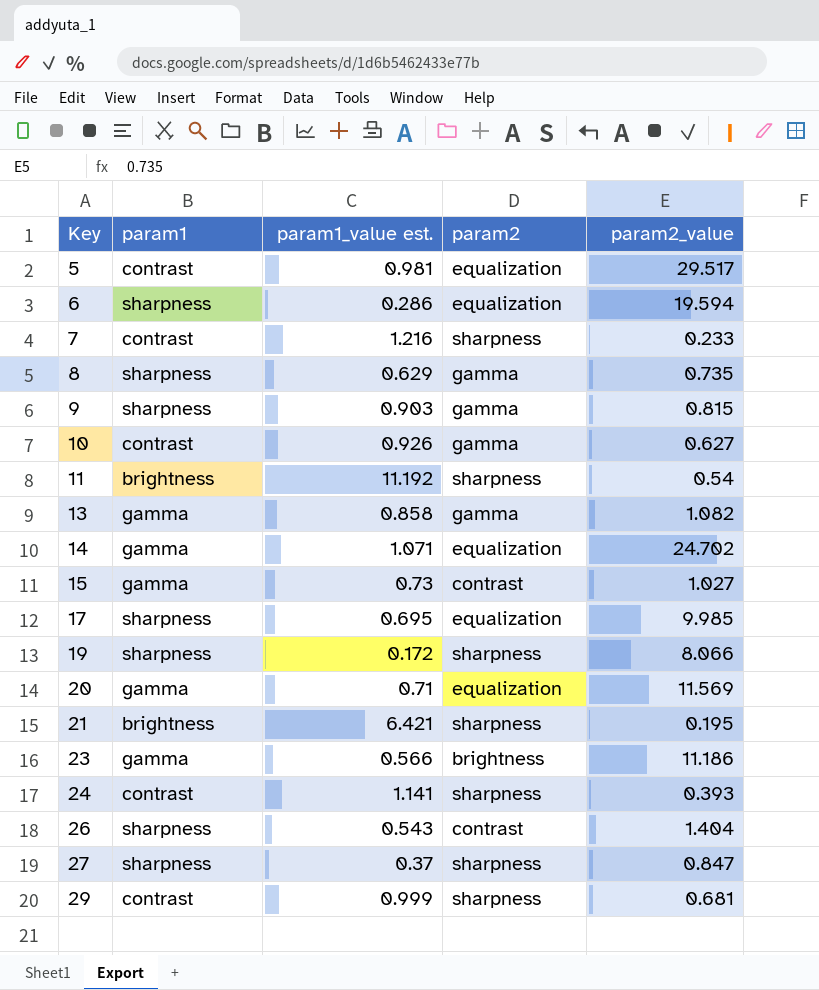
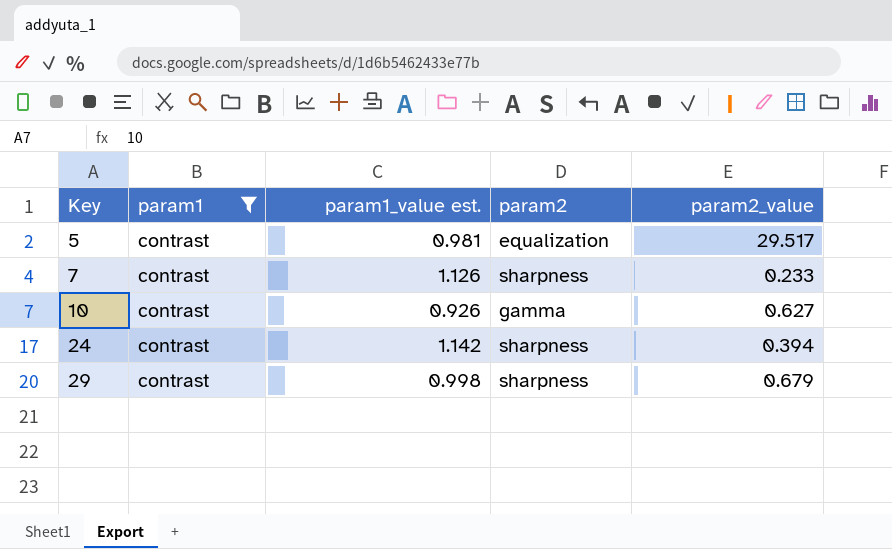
filter: none -> param1 = contrast
7 | param1_value est.: 1.216 -> 1.126
24 | param1_value est.: 1.141 -> 1.142
24 | param2_value: 0.393 -> 0.394
29 | param1_value est.: 0.999 -> 0.998
29 | param2_value: 0.681 -> 0.679

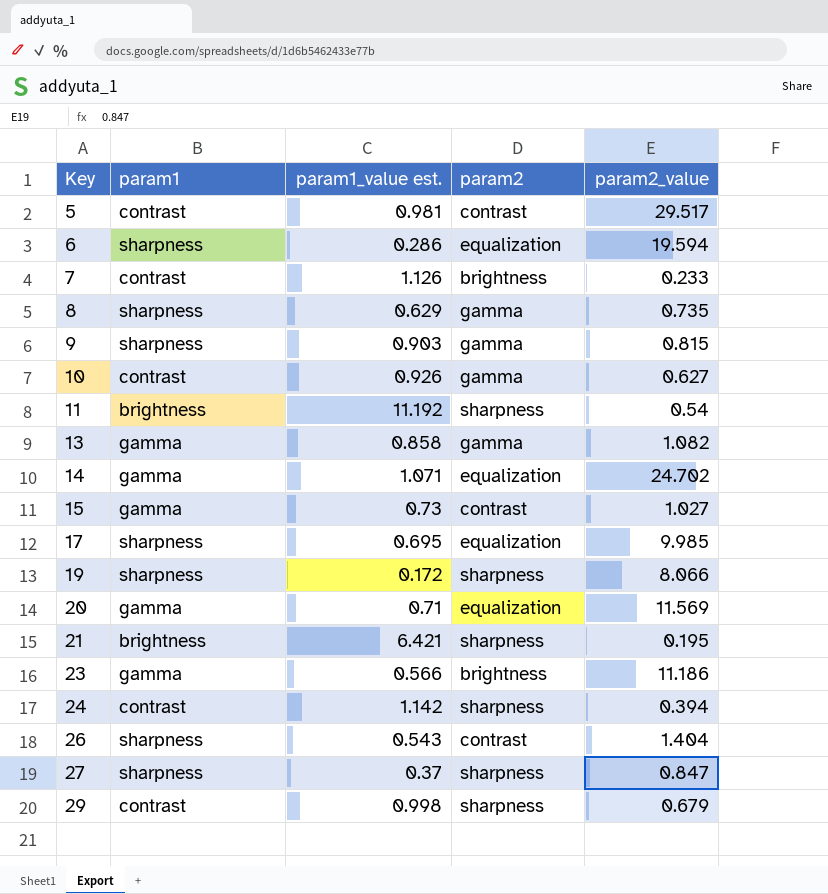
filter: param1 = contrast -> none
5 | param2: equalization -> contrast
7 | param2: sharpness -> brightness

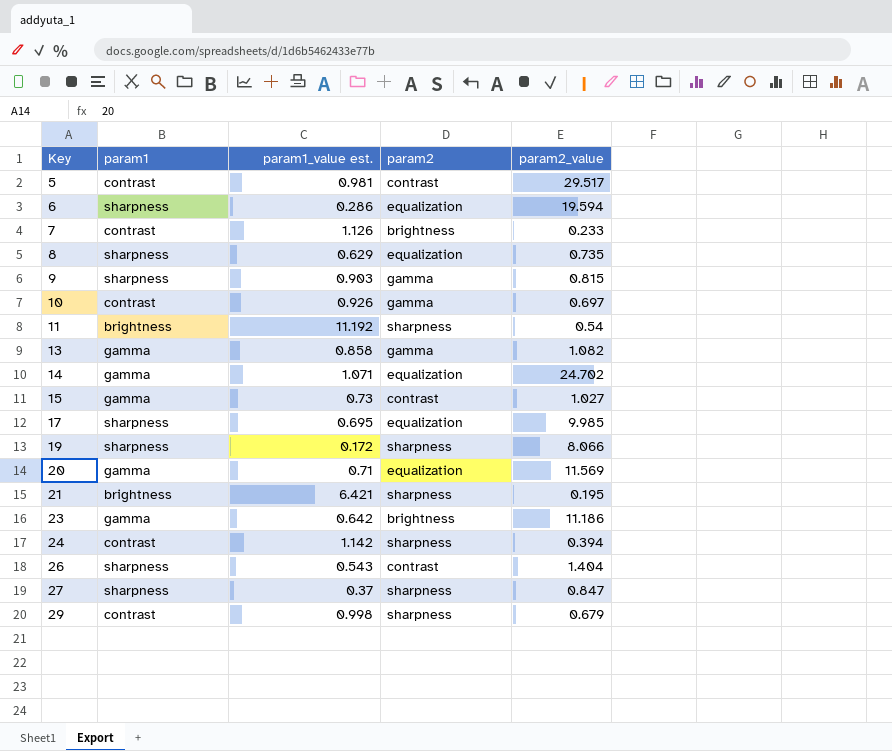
8 | param2: gamma -> equalization
10 | param2_value: 0.627 -> 0.697
23 | param1_value est.: 0.566 -> 0.642

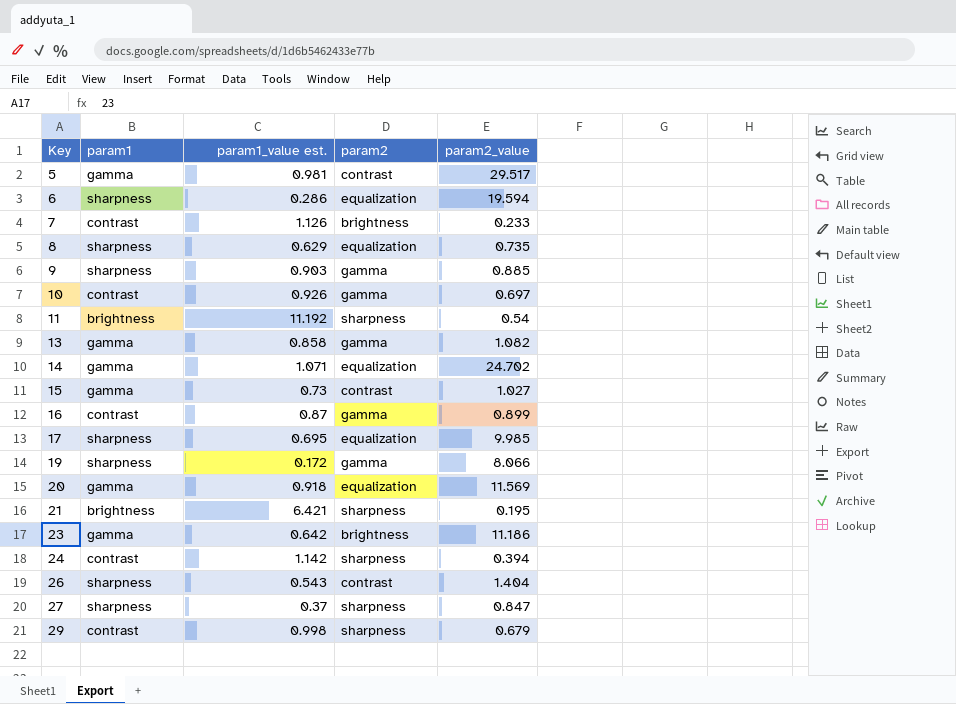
5 | param1: contrast -> gamma
9 | param2_value: 0.815 -> 0.885
row 16: none -> contrast | 0.87 | gamma | 0.899
19 | param2: sharpness -> gamma
20 | param1_value est.: 0.71 -> 0.918

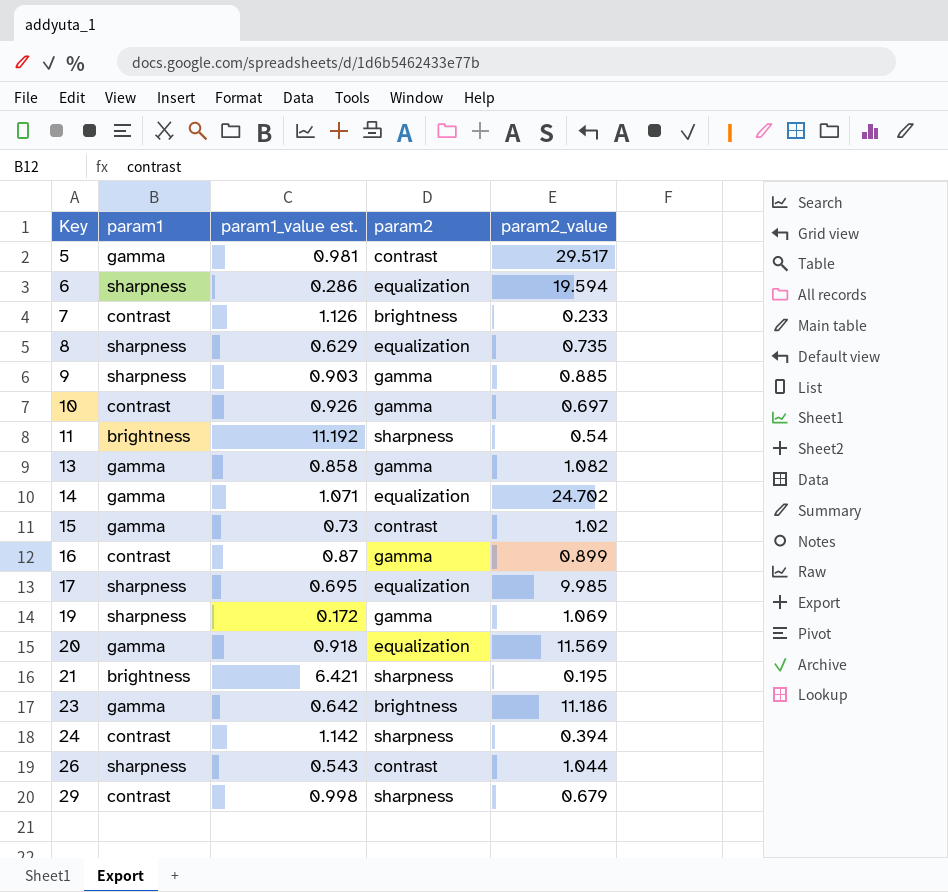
row 27: sharpness | 0.37 | sharpness | 0.847 -> none
15 | param2_value: 1.027 -> 1.02
19 | param2_value: 8.066 -> 1.069
26 | param2_value: 1.404 -> 1.044

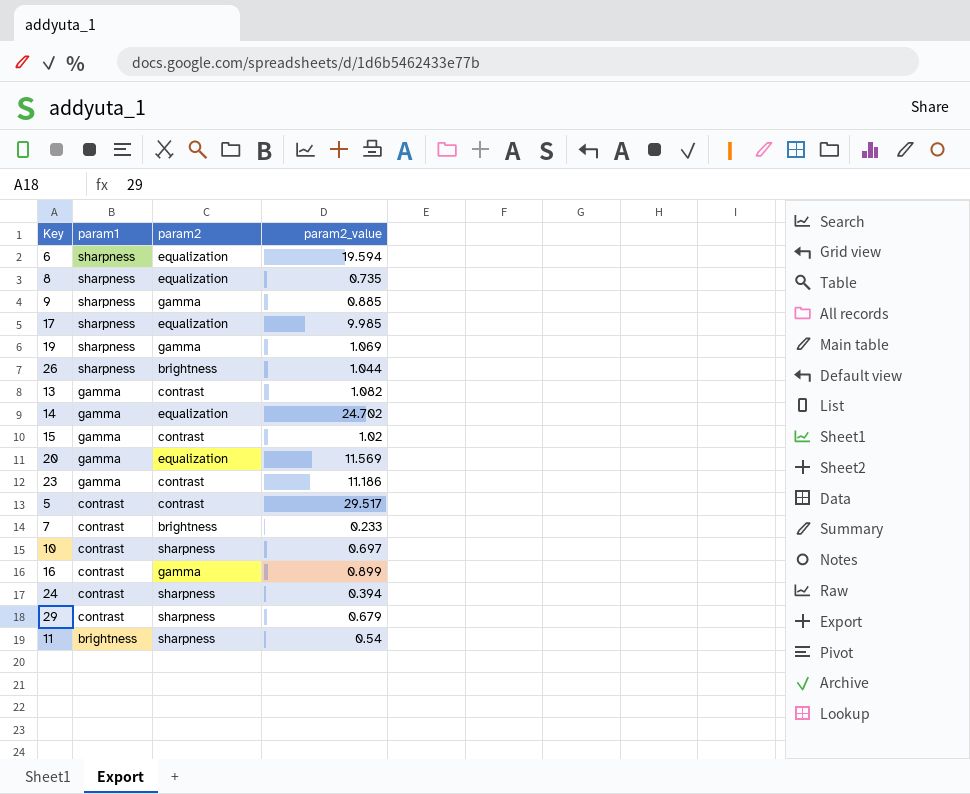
row order: Key ascending -> param1 descending
column param1_value est. | position: 3 -> none
row 21: brightness | 6.421 | sharpness | 0.195 -> none
26 | param2: contrast -> brightness
13 | param2: gamma -> contrast
23 | param2: brightness -> contrast
5 | param1: gamma -> contrast
10 | param2: gamma -> sharpness

